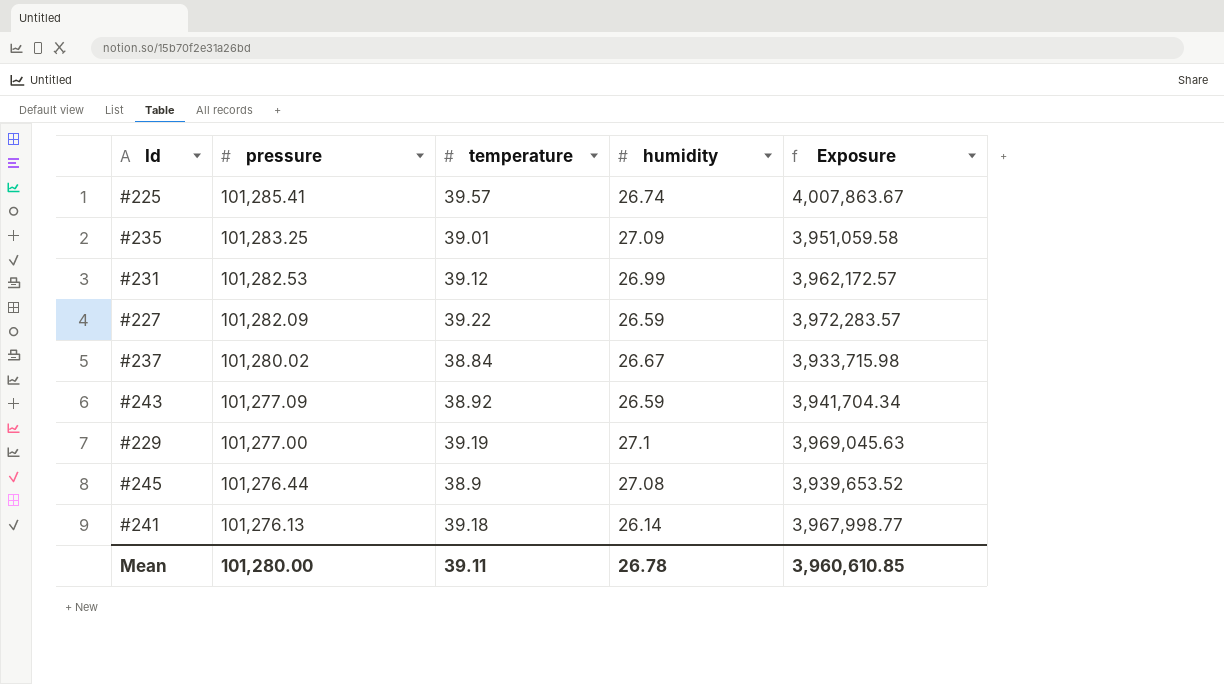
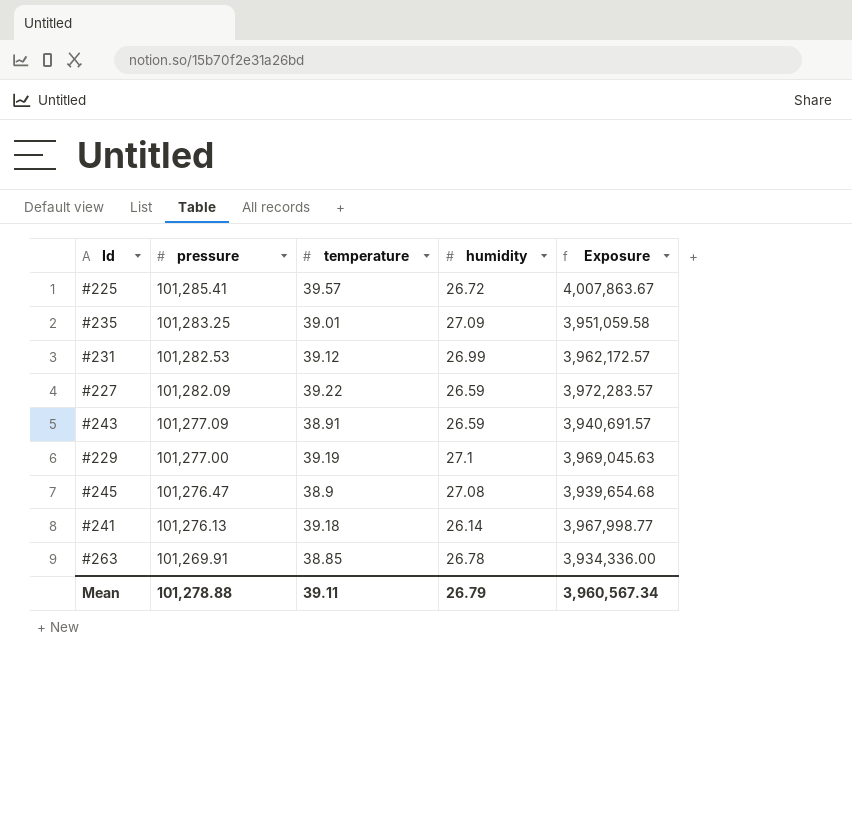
row #237: 101,280.02 | 38.84 | 26.67 | 3,933,715.98 -> none
#225 | humidity: 26.74 -> 26.72
#243 | temperature: 38.92 -> 38.91
#243 | Exposure: 3,941,704.34 -> 3,940,691.57
#245 | pressure: 101,276.44 -> 101,276.47
#245 | Exposure: 3,939,653.52 -> 3,939,654.68
row #263: none -> 101,269.91 | 38.85 | 26.78 | 3,934,336.00
Mean | pressure: 101,280.00 -> 101,278.88
Mean | humidity: 26.78 -> 26.79
Mean | Exposure: 3,960,610.85 -> 3,960,567.34

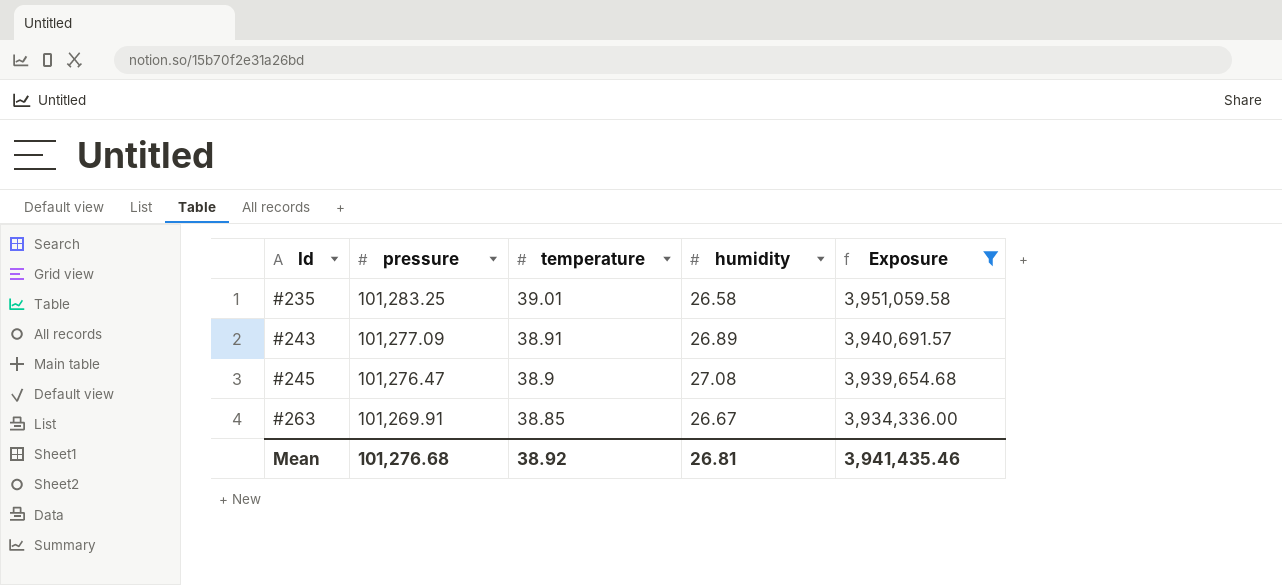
filter: none -> Exposure <= 3,951,059.58
#235 | humidity: 27.09 -> 26.58
#243 | humidity: 26.59 -> 26.89
#263 | humidity: 26.78 -> 26.67
Mean | pressure: 101,278.88 -> 101,276.68
Mean | temperature: 39.11 -> 38.92
Mean | humidity: 26.79 -> 26.81
Mean | Exposure: 3,960,567.34 -> 3,941,435.46

